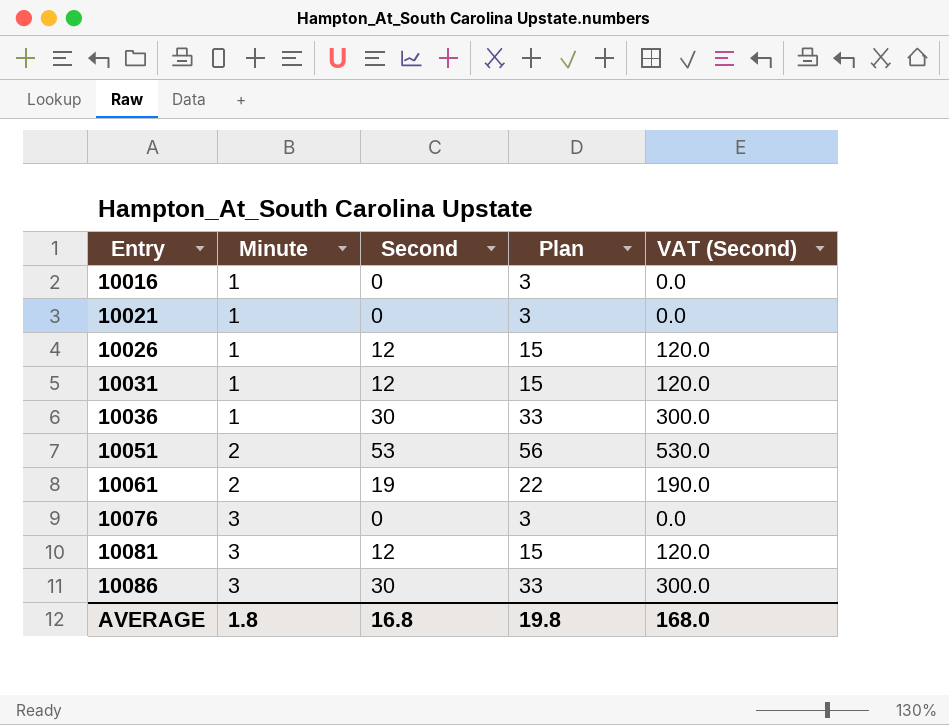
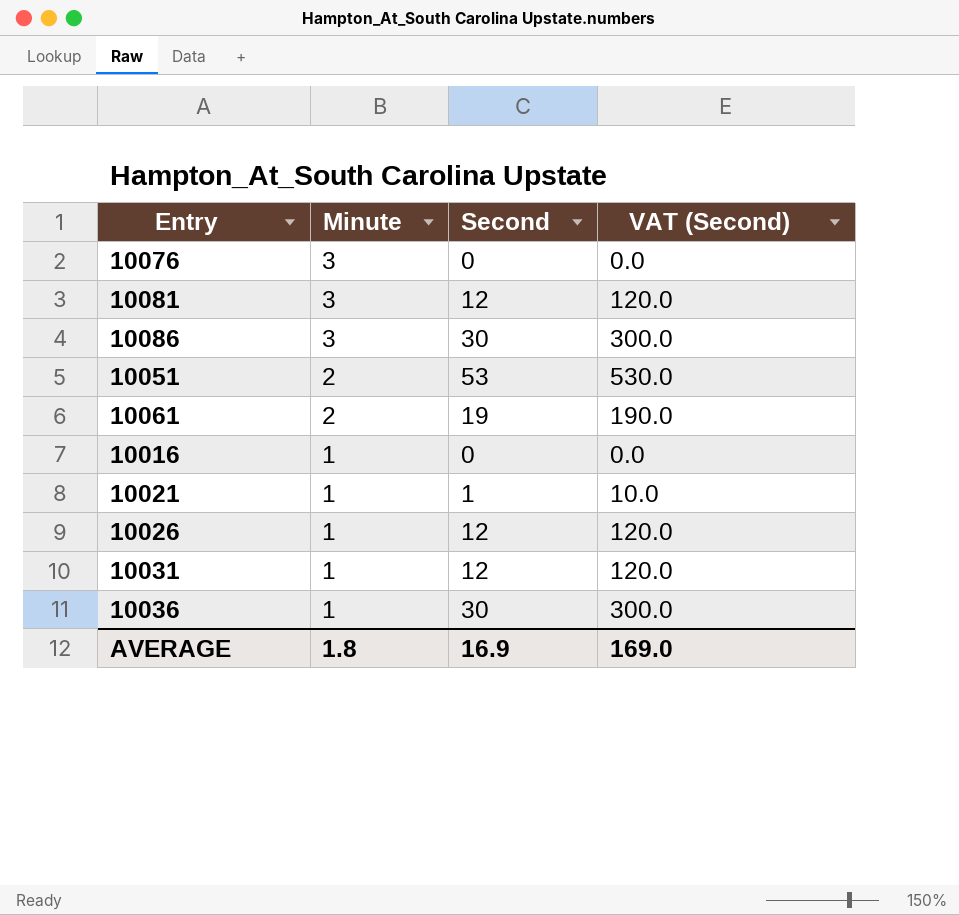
row order: Entry ascending -> Minute descending
column Plan | formula: [Second] + 3 -> none
10021 | Second: 0 -> 1
10021 | VAT (Second): 0.0 -> 10.0
AVERAGE | Second: 16.8 -> 16.9
AVERAGE | VAT (Second): 168.0 -> 169.0

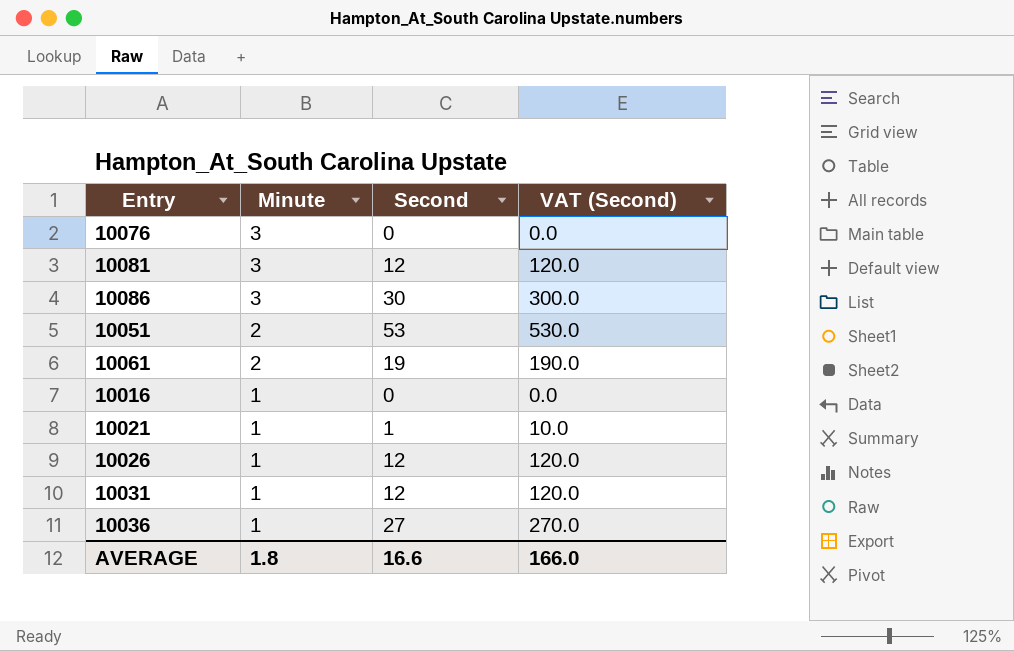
10036 | Second: 30 -> 27
10036 | VAT (Second): 300.0 -> 270.0
AVERAGE | Second: 16.9 -> 16.6
AVERAGE | VAT (Second): 169.0 -> 166.0

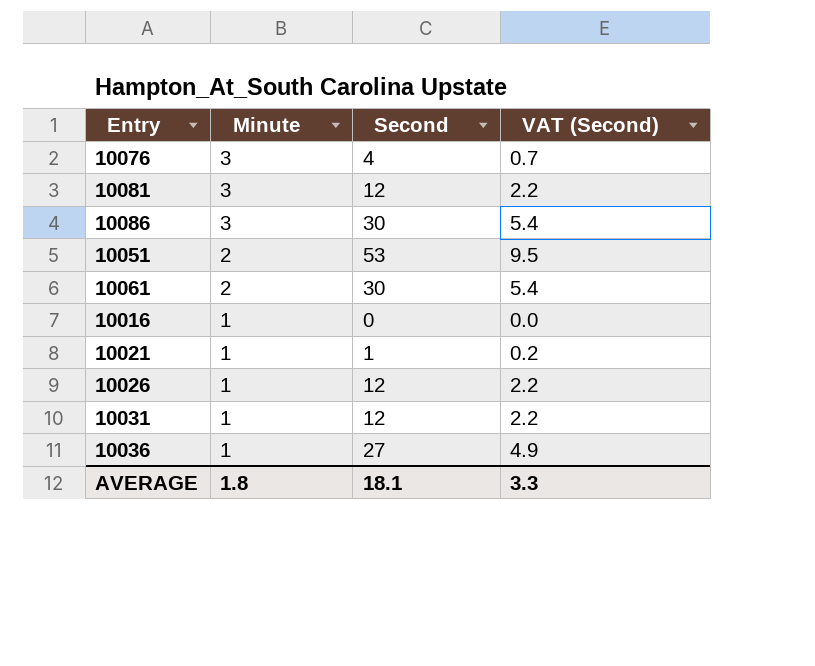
column VAT (Second) | formula: [Second] * 10 -> [Second] * 0.18
10076 | Second: 0 -> 4
10061 | Second: 19 -> 30
AVERAGE | Second: 16.6 -> 18.1
AVERAGE | VAT (Second): 166.0 -> 3.3

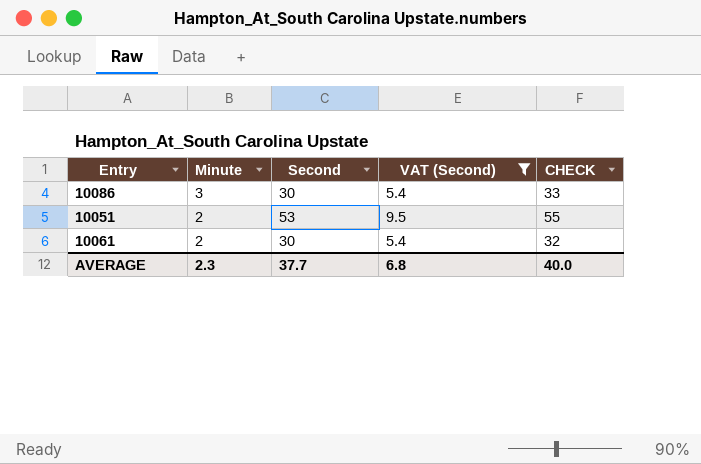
filter: none -> VAT (Second) >= 5.4
column CHECK | formula: none -> [Minute] + [Second]
AVERAGE | Minute: 1.8 -> 2.3
AVERAGE | Second: 18.1 -> 37.7
AVERAGE | VAT (Second): 3.3 -> 6.8

